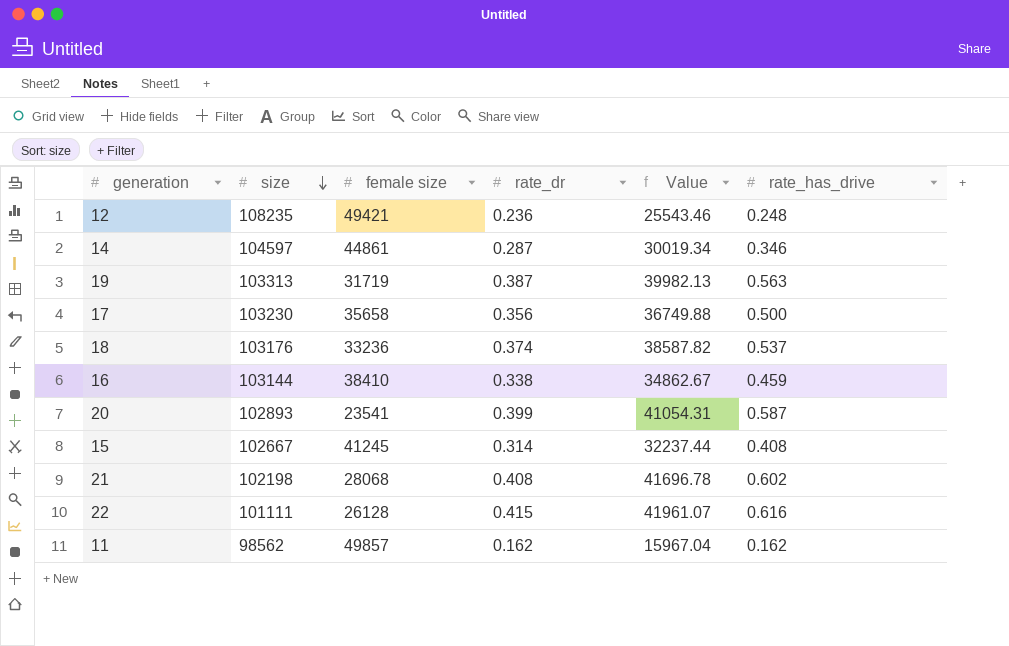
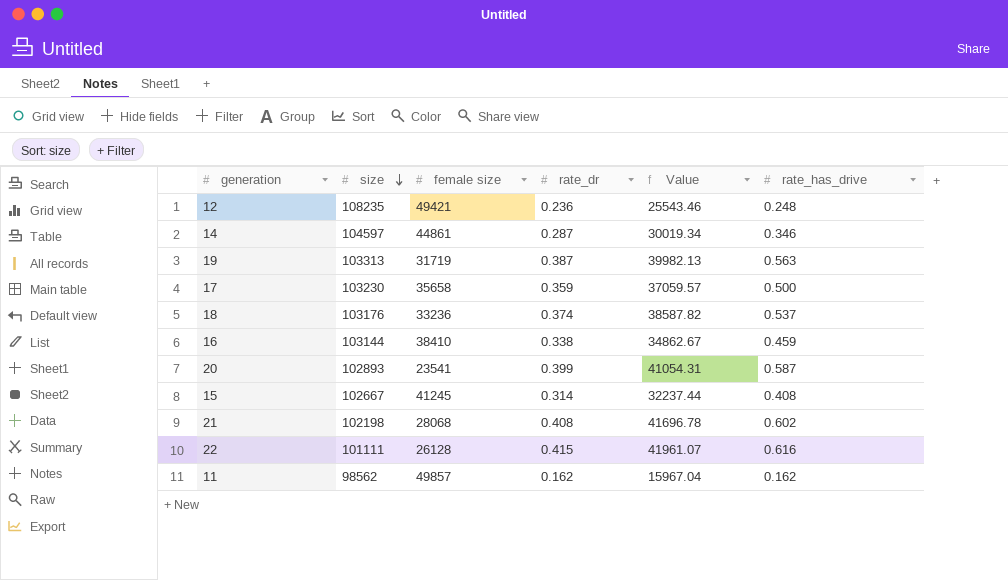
17 | rate_dr: 0.356 -> 0.359
17 | Value: 36749.88 -> 37059.57

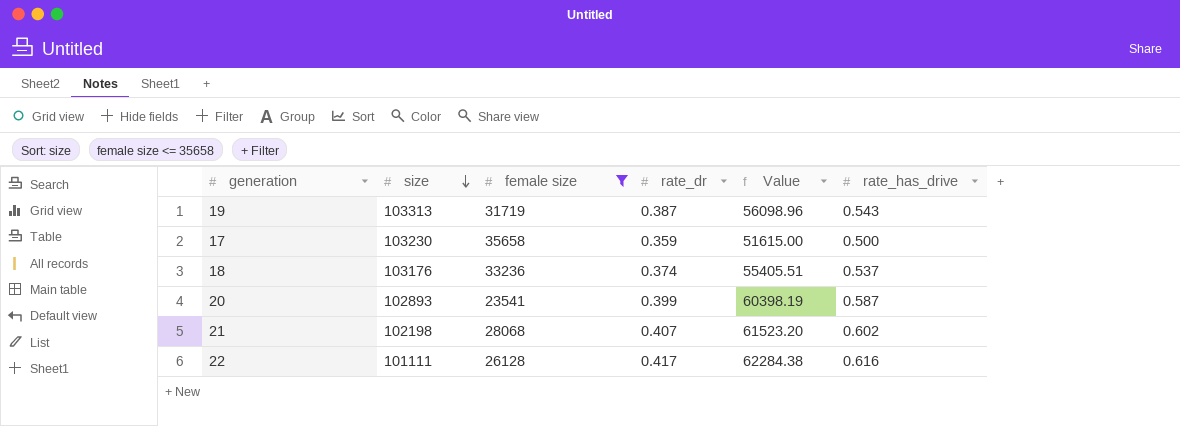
filter: none -> female size <= 35658
column Value | formula: [size] * [rate_dr] -> [size] * [rate_has_drive]
19 | rate_has_drive: 0.563 -> 0.543
21 | rate_dr: 0.408 -> 0.407
22 | rate_dr: 0.415 -> 0.417

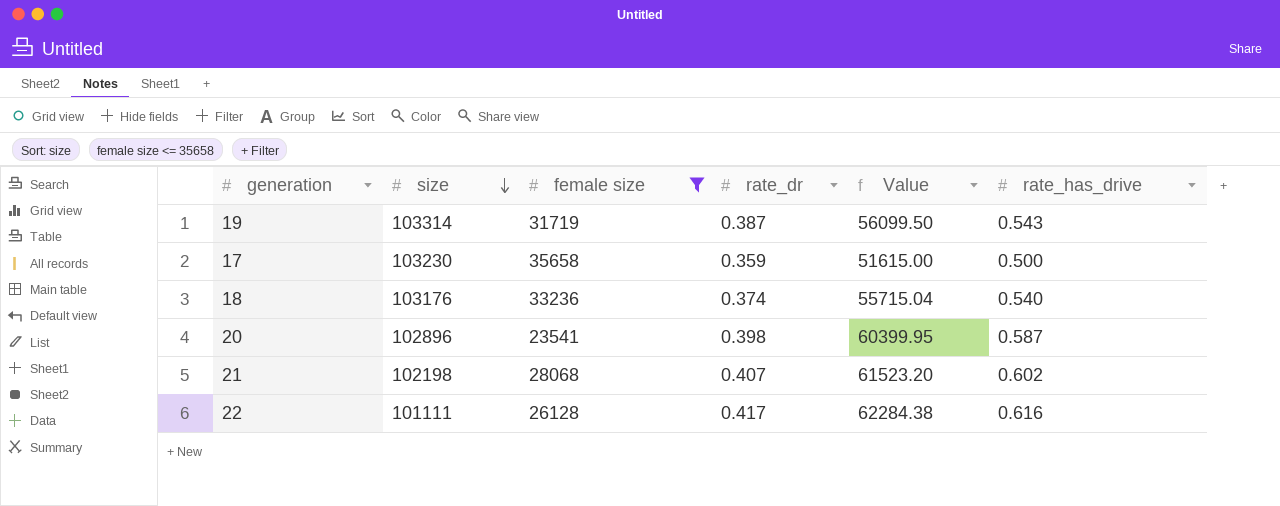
19 | size: 103313 -> 103314
19 | Value: 56098.96 -> 56099.50
18 | Value: 55405.51 -> 55715.04
18 | rate_has_drive: 0.537 -> 0.540
20 | size: 102893 -> 102896
20 | rate_dr: 0.399 -> 0.398
20 | Value: 60398.19 -> 60399.95

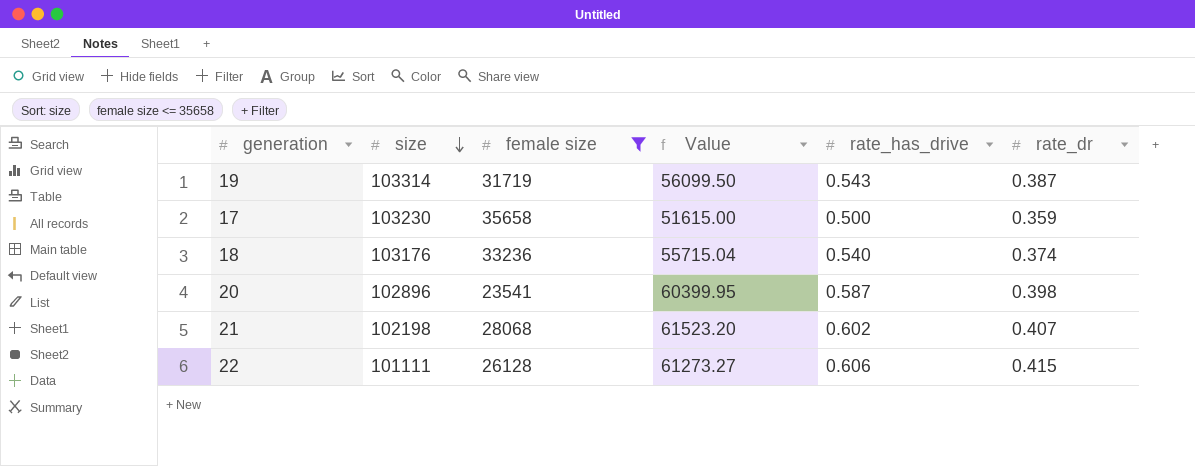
column rate_dr | position: 4 -> 6
22 | Value: 62284.38 -> 61273.27
22 | rate_has_drive: 0.616 -> 0.606
22 | rate_dr: 0.417 -> 0.415

